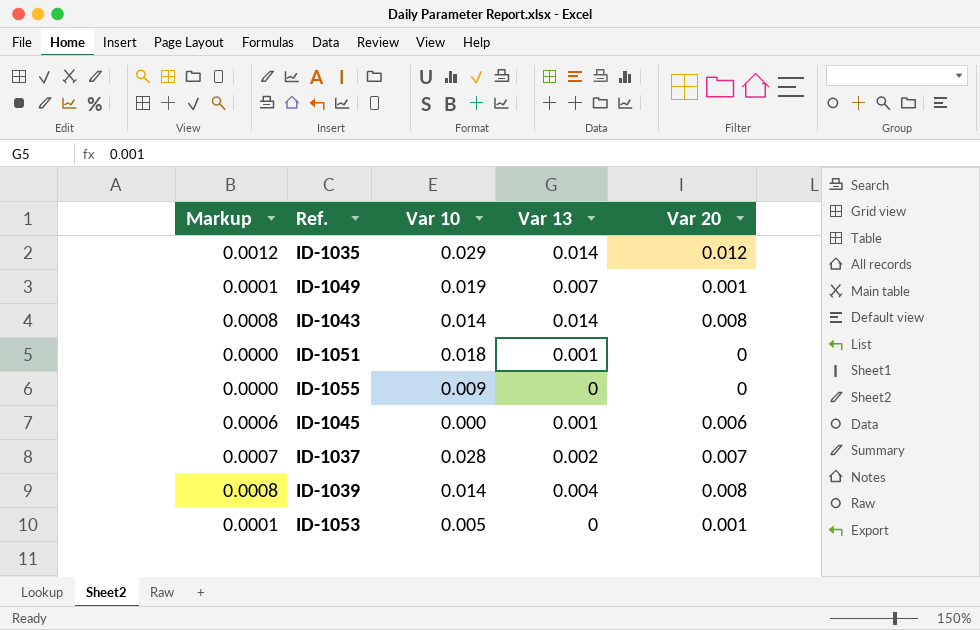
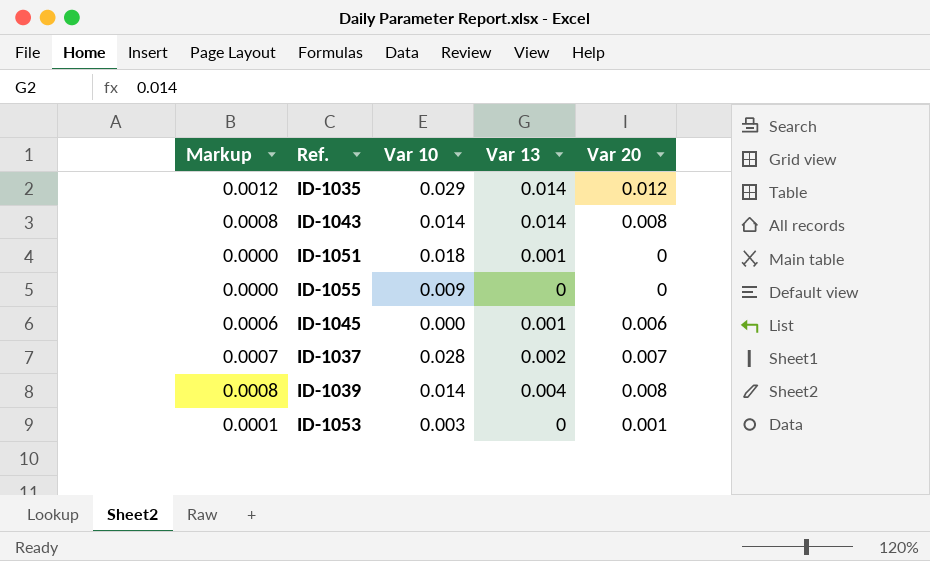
row ID-1049: 0.0001 | 0.019 | 0.007 | 0.001 -> none
ID-1053 | Var 10: 0.005 -> 0.003

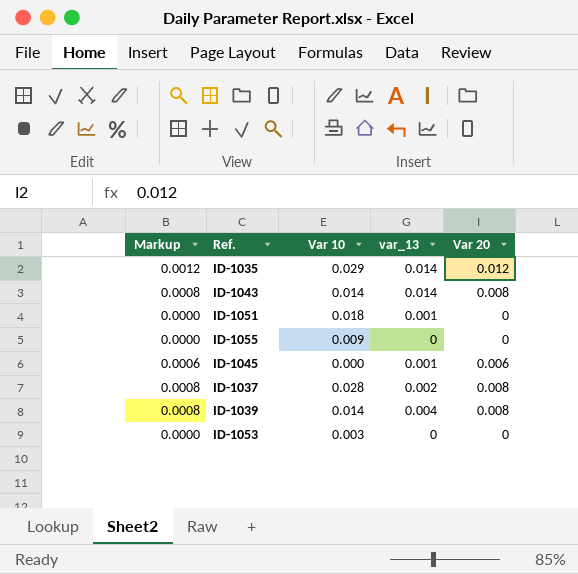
column name: Var 13 -> var_13
ID-1037 | Markup: 0.0007 -> 0.0008
ID-1037 | Var 20: 0.007 -> 0.008
ID-1053 | Markup: 0.0001 -> 0.0000
ID-1053 | Var 20: 0.001 -> 0

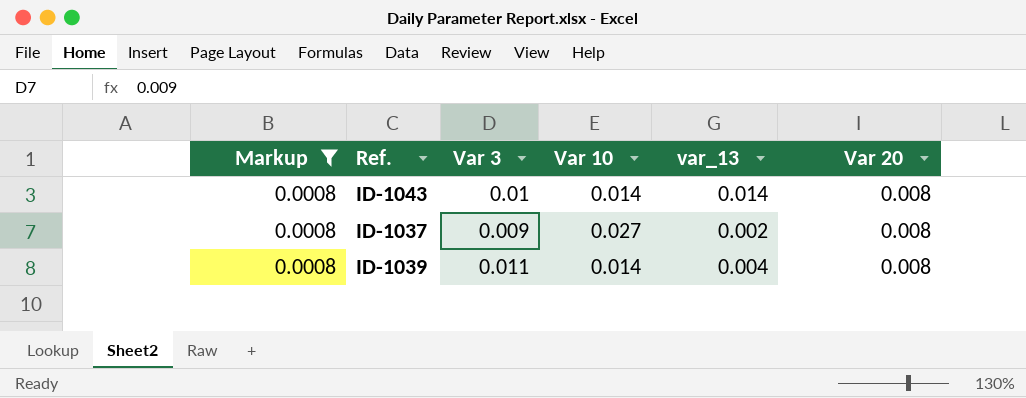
filter: none -> Markup = 0.0008
column Var 3 | position: none -> 3
ID-1037 | Var 10: 0.028 -> 0.027

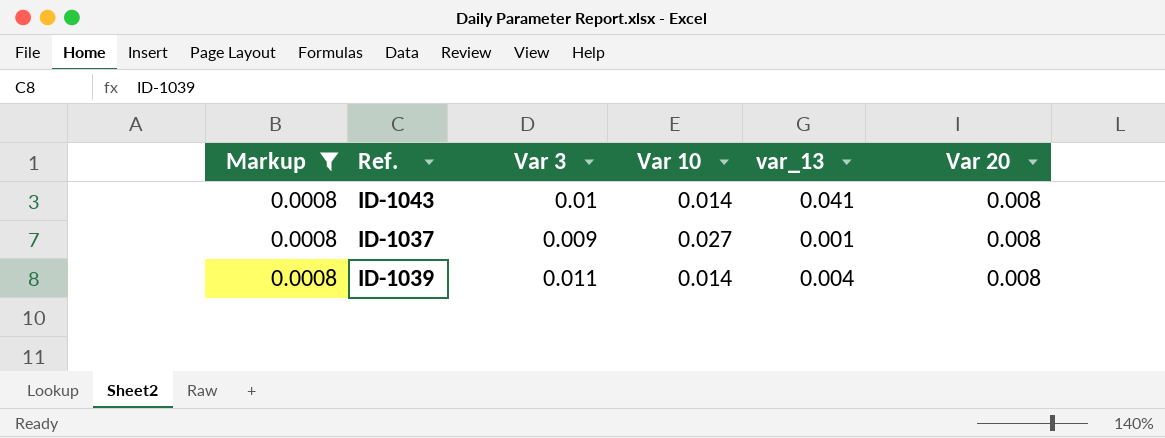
ID-1043 | var_13: 0.014 -> 0.041
ID-1037 | var_13: 0.002 -> 0.001

